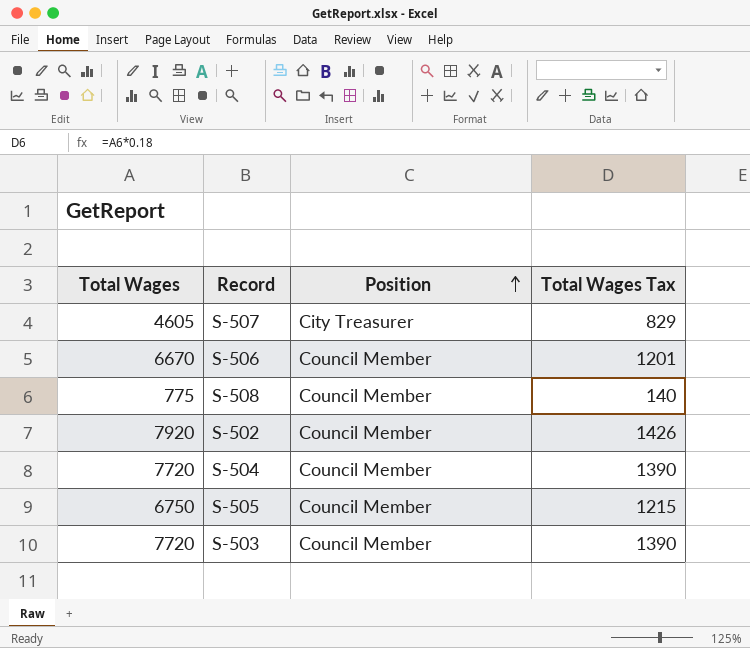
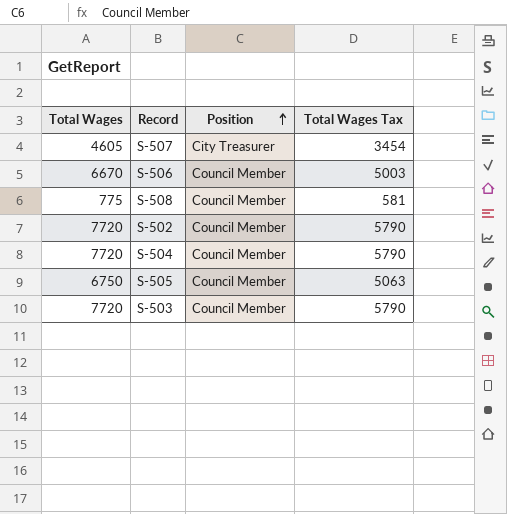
column Total Wages Tax | formula: [Total Wages] * 0.18 -> [Total Wages] * 0.75
S-502 | Total Wages: 7920 -> 7720

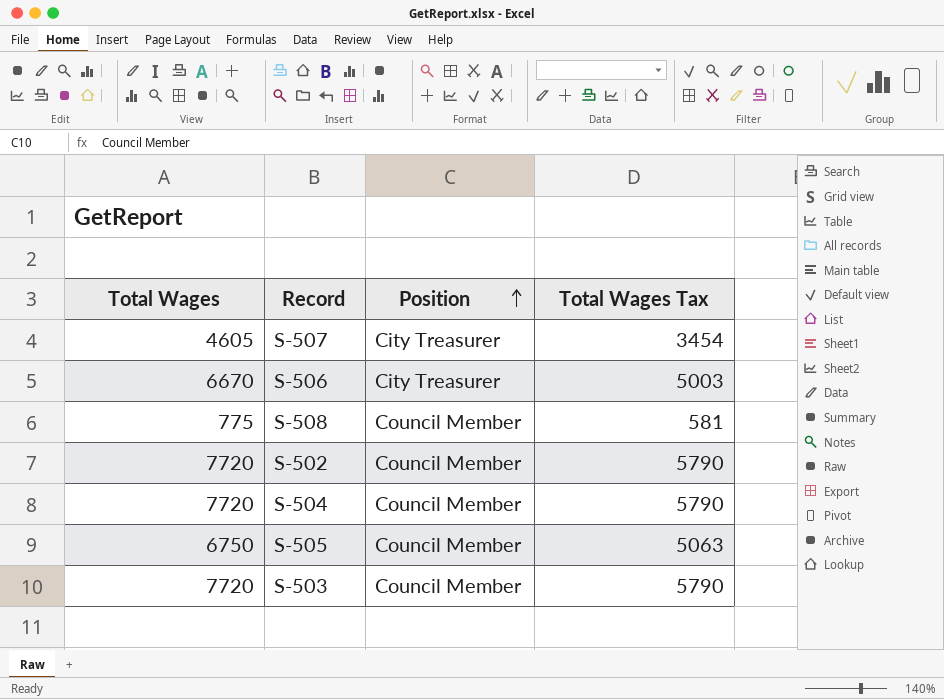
S-506 | Position: Council Member -> City Treasurer

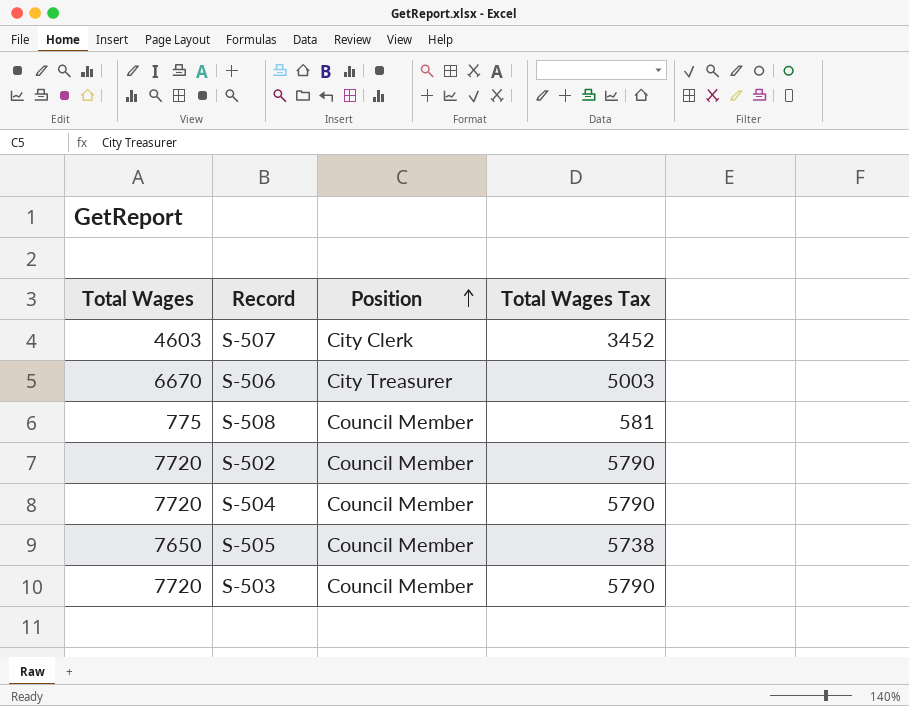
S-507 | Total Wages: 4605 -> 4603
S-507 | Position: City Treasurer -> City Clerk
S-507 | Total Wages Tax: 3454 -> 3452
S-505 | Total Wages: 6750 -> 7650
S-505 | Total Wages Tax: 5063 -> 5738

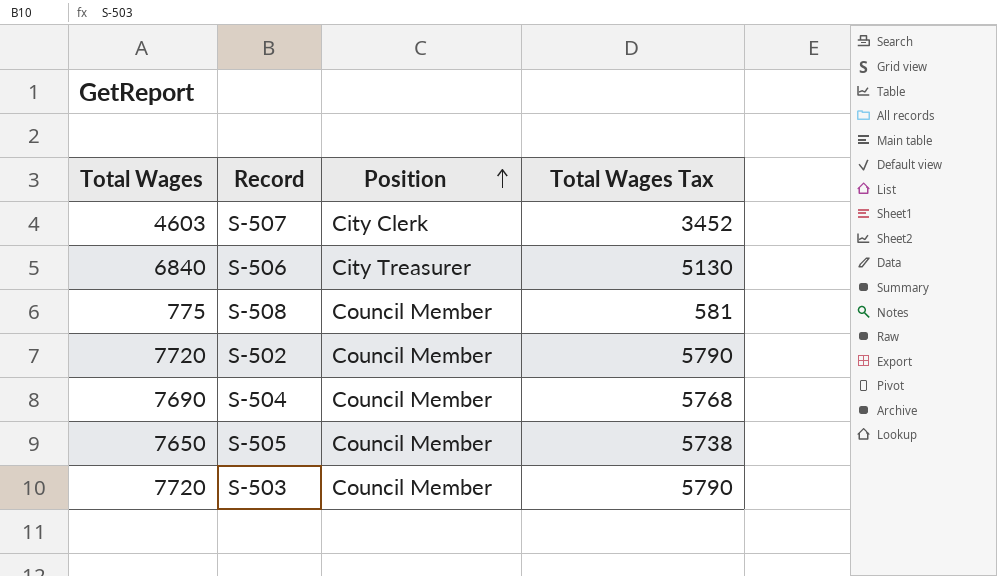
S-506 | Total Wages: 6670 -> 6840
S-506 | Total Wages Tax: 5003 -> 5130
S-504 | Total Wages: 7720 -> 7690
S-504 | Total Wages Tax: 5790 -> 5768

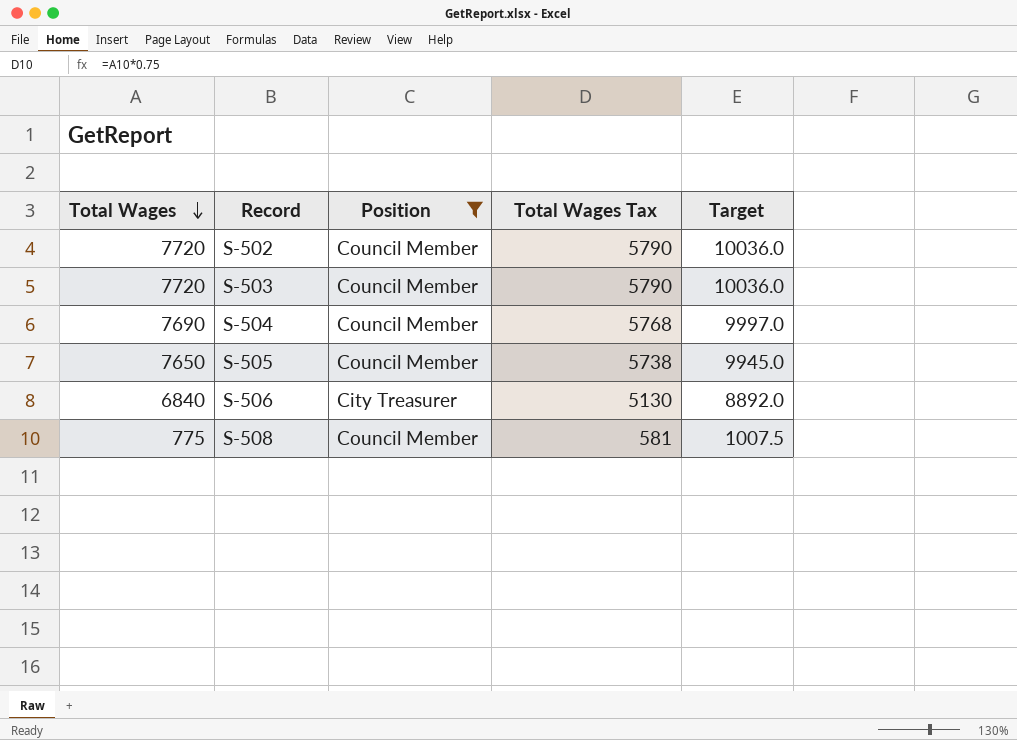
filter: none -> Position != City Clerk
row order: Position ascending -> Total Wages descending
column Target | formula: none -> [Total Wages] * 1.3

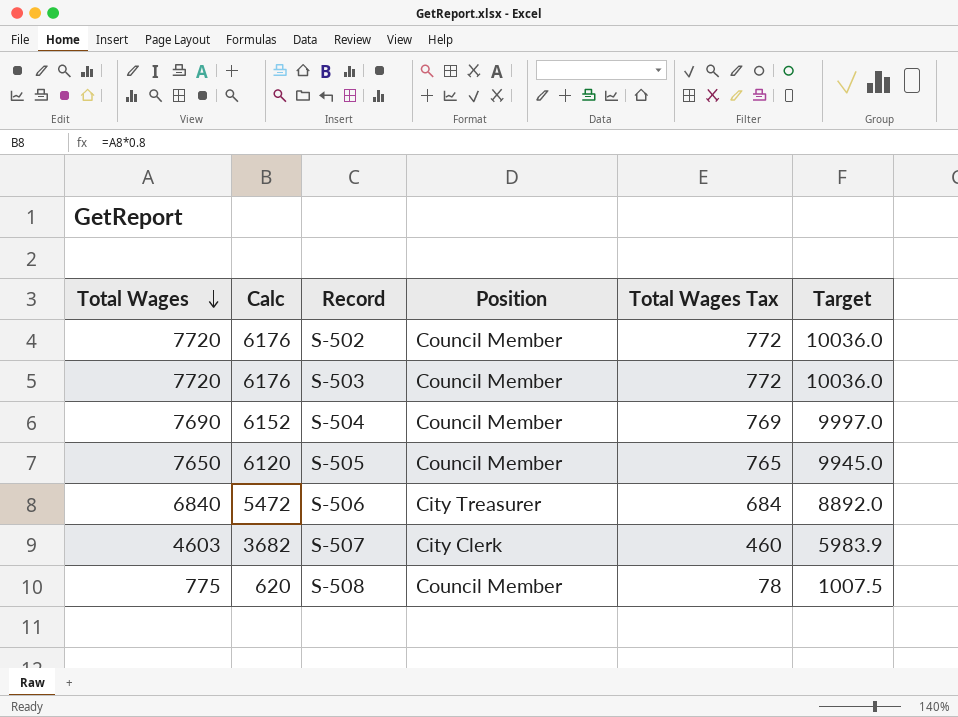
filter: Position != City Clerk -> none
column Calc | formula: none -> [Total Wages] * 0.8
column Total Wages Tax | formula: [Total Wages] * 0.75 -> [Total Wages] * 0.1

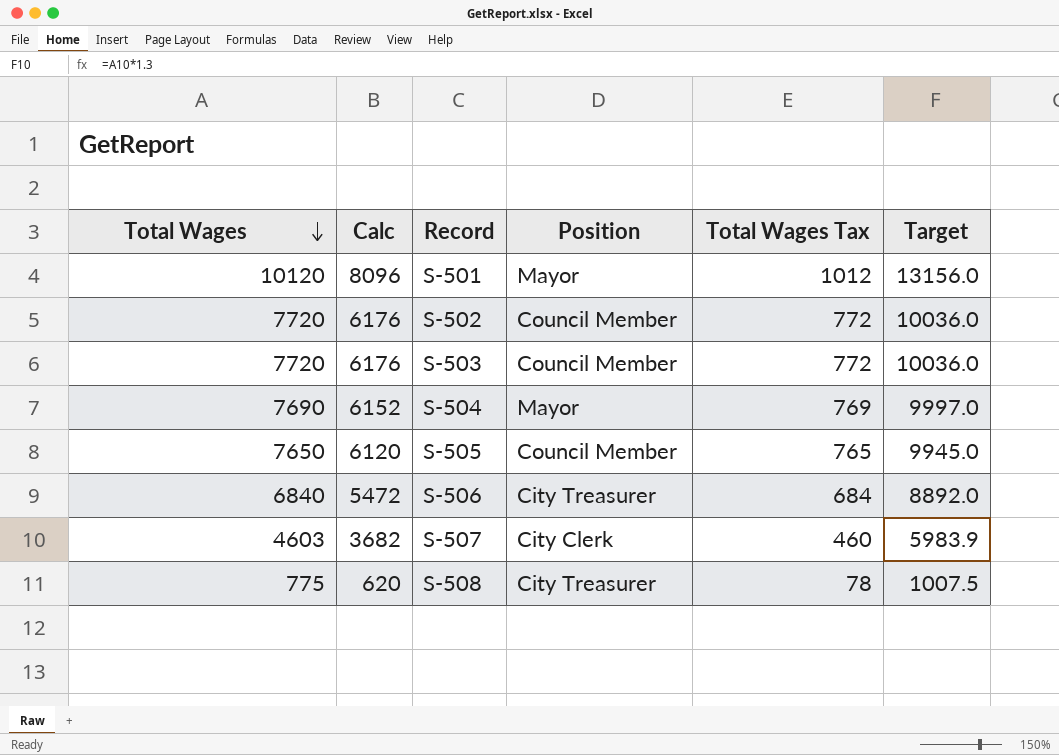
row S-501: none -> 10120 | 8096 | Mayor | 1012 | 13156.0
S-504 | Position: Council Member -> Mayor
S-508 | Position: Council Member -> City Treasurer

